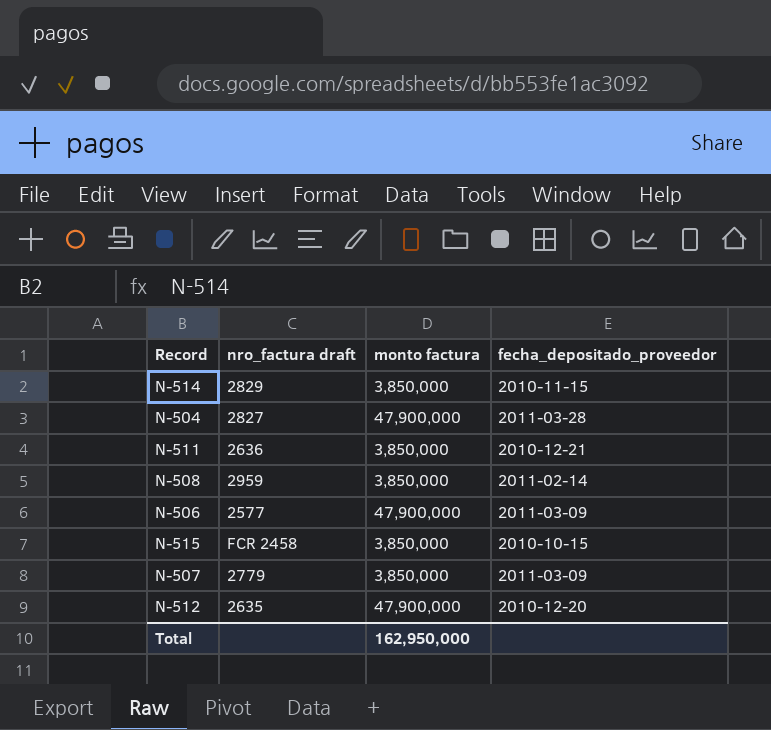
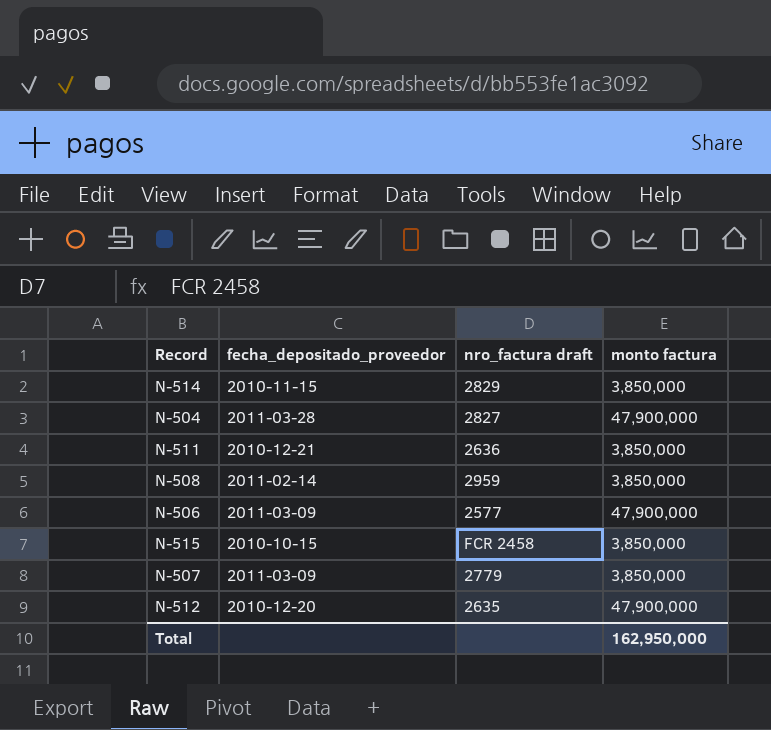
column fecha_depositado_proveedor | position: 4 -> 2

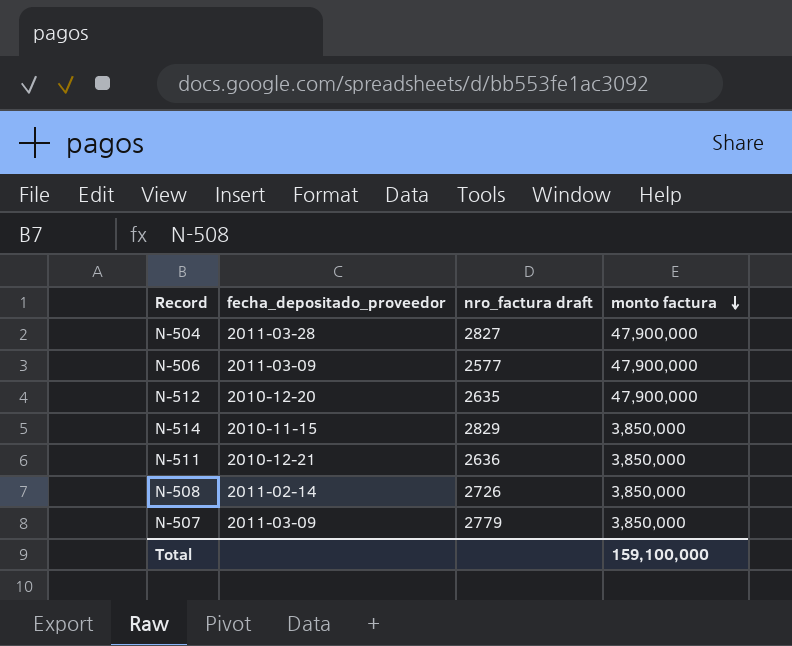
row order: none -> monto factura descending
row N-515: 2010-10-15 | FCR 2458 | 3,850,000 -> none
N-508 | nro_factura draft: 2959 -> 2726
Total | monto factura: 162,950,000 -> 159,100,000

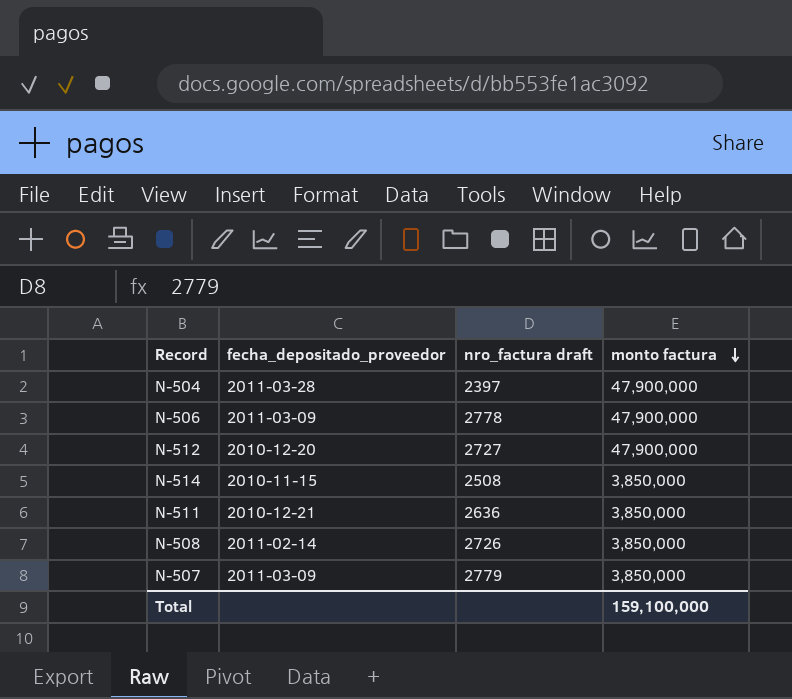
N-504 | nro_factura draft: 2827 -> 2397
N-506 | nro_factura draft: 2577 -> 2778
N-512 | nro_factura draft: 2635 -> 2727
N-514 | nro_factura draft: 2829 -> 2508

